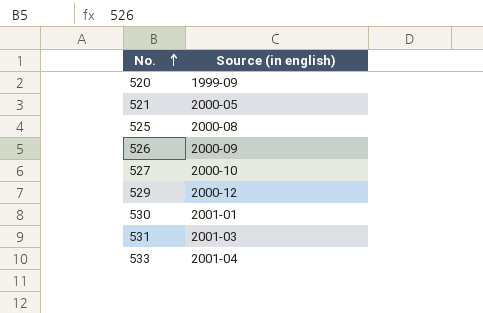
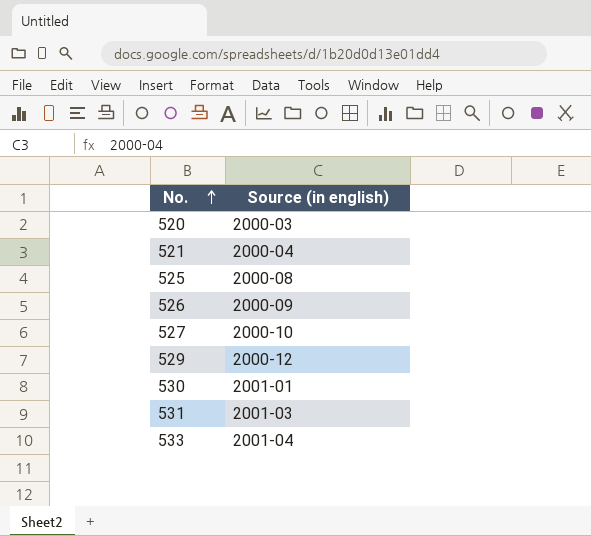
520 | Source (in english): 1999-09 -> 2000-03
521 | Source (in english): 2000-05 -> 2000-04

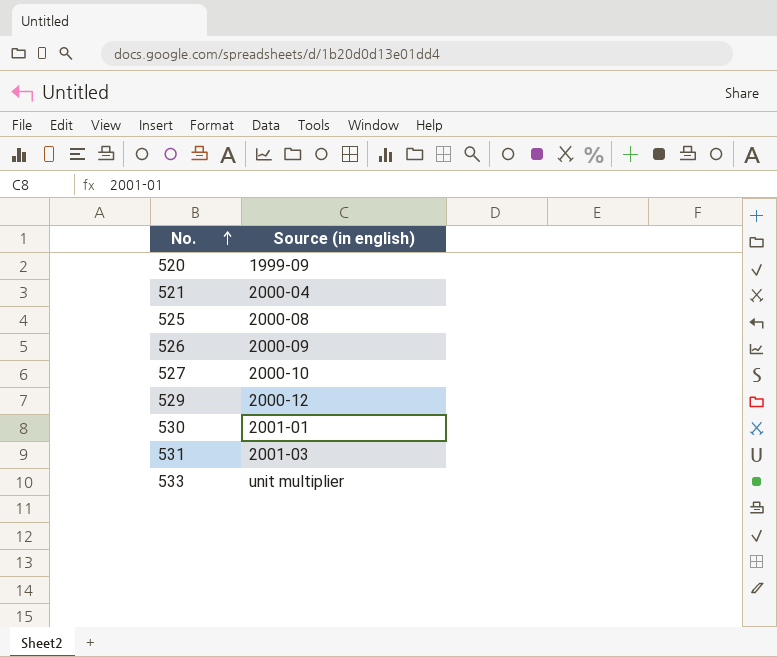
520 | Source (in english): 2000-03 -> 1999-09
533 | Source (in english): 2001-04 -> unit multiplier

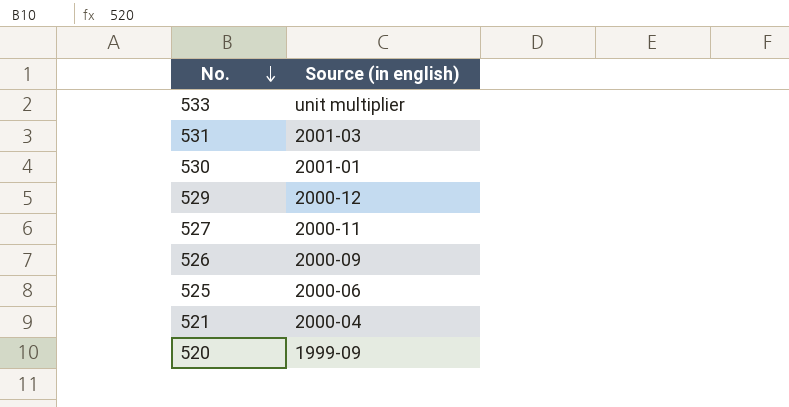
row order: No. ascending -> No. descending
527 | Source (in english): 2000-10 -> 2000-11
525 | Source (in english): 2000-08 -> 2000-06

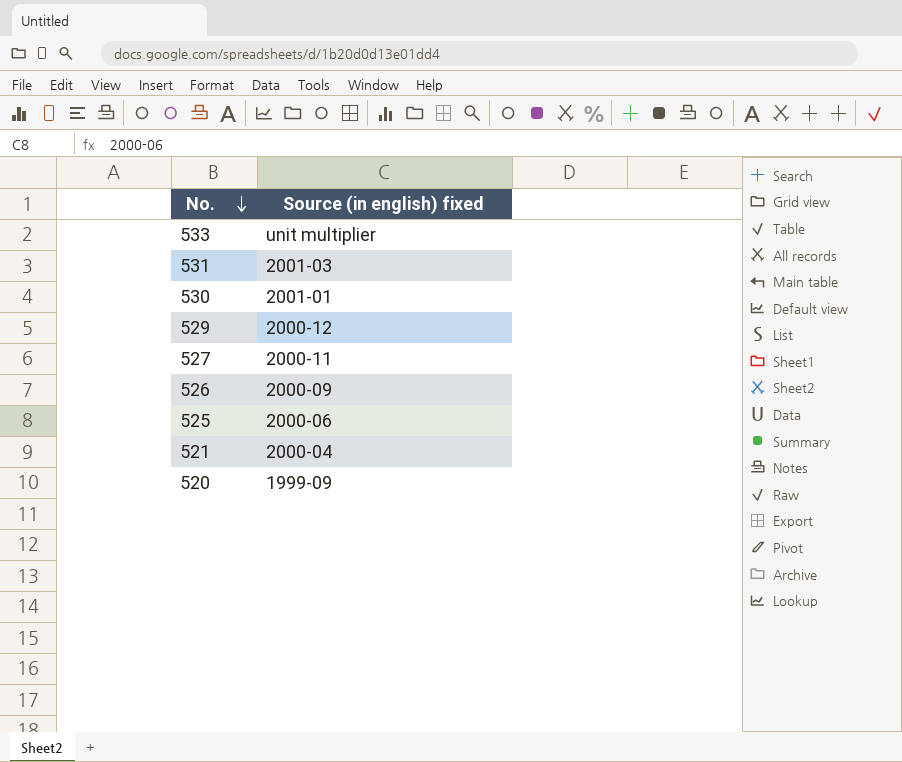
column name: Source (in english) -> Source (in english) fixed

